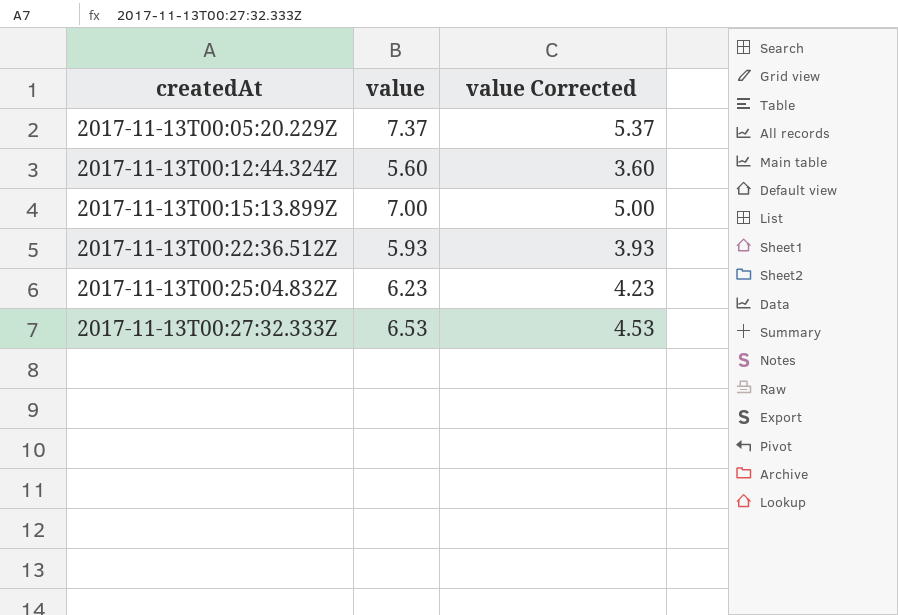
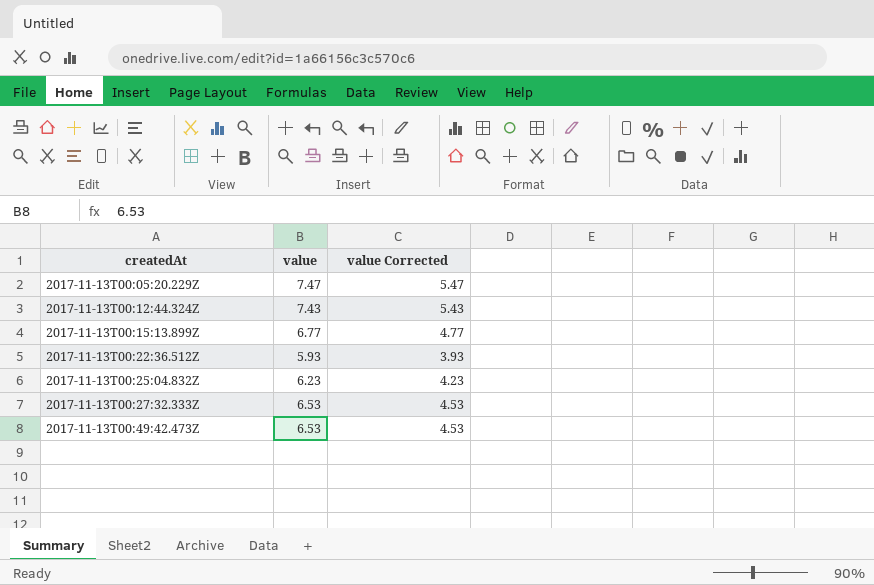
2017-11-13T00:05:20.229Z | value: 7.37 -> 7.47
2017-11-13T00:05:20.229Z | value Corrected: 5.37 -> 5.47
2017-11-13T00:12:44.324Z | value: 5.60 -> 7.43
2017-11-13T00:12:44.324Z | value Corrected: 3.60 -> 5.43
2017-11-13T00:15:13.899Z | value: 7.00 -> 6.77
2017-11-13T00:15:13.899Z | value Corrected: 5.00 -> 4.77
row 2017-11-13T00:49:42.473Z: none -> 6.53 | 4.53

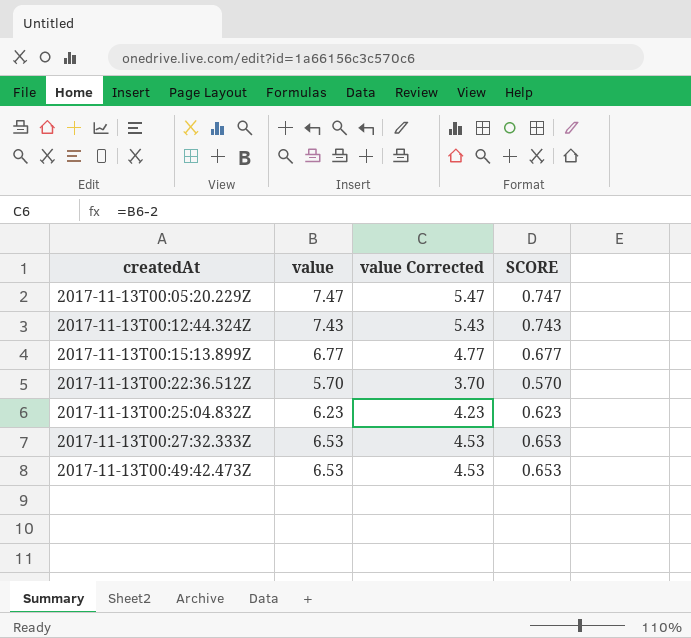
column SCORE | formula: none -> [value] * 0.1
2017-11-13T00:22:36.512Z | value: 5.93 -> 5.70
2017-11-13T00:22:36.512Z | value Corrected: 3.93 -> 3.70

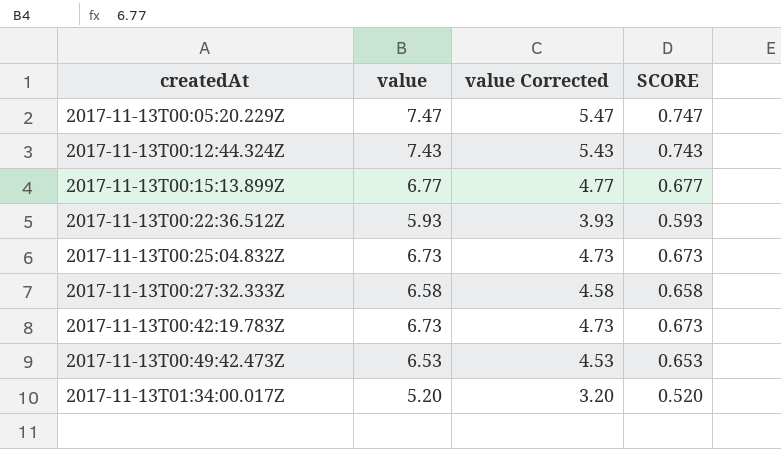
2017-11-13T00:22:36.512Z | value: 5.70 -> 5.93
2017-11-13T00:22:36.512Z | value Corrected: 3.70 -> 3.93
2017-11-13T00:22:36.512Z | SCORE: 0.570 -> 0.593
2017-11-13T00:25:04.832Z | value: 6.23 -> 6.73
2017-11-13T00:25:04.832Z | value Corrected: 4.23 -> 4.73
2017-11-13T00:25:04.832Z | SCORE: 0.623 -> 0.673
2017-11-13T00:27:32.333Z | value: 6.53 -> 6.58
2017-11-13T00:27:32.333Z | value Corrected: 4.53 -> 4.58
2017-11-13T00:27:32.333Z | SCORE: 0.653 -> 0.658
row 2017-11-13T00:42:19.783Z: none -> 6.73 | 4.73 | 0.673
row 2017-11-13T01:34:00.017Z: none -> 5.20 | 3.20 | 0.520

